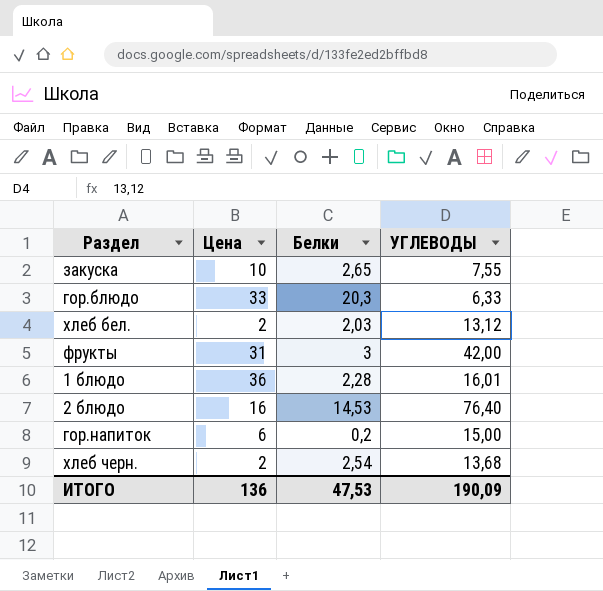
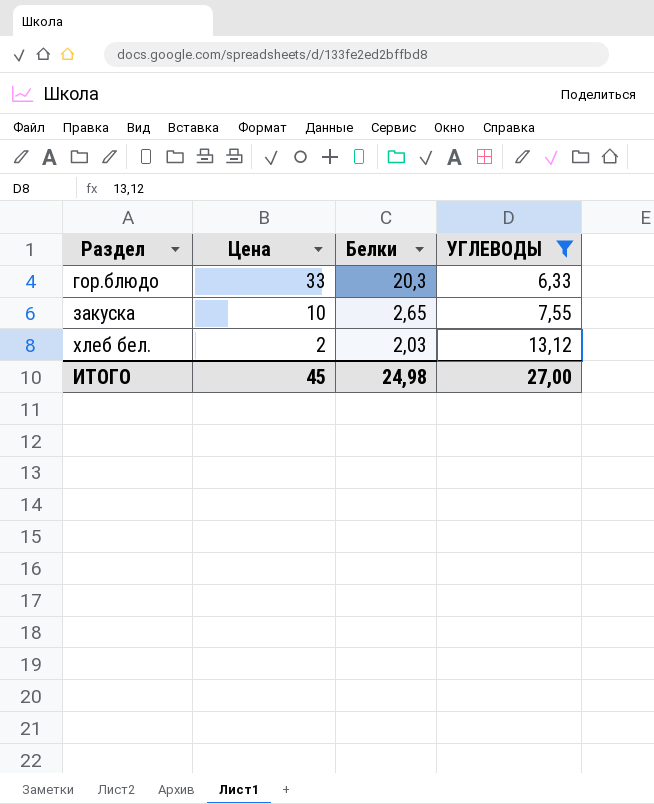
filter: none -> УГЛЕВОДЫ <= 13,12
row order: none -> Раздел ascending
ИТОГО | Цена: 136 -> 45
ИТОГО | Белки: 47,53 -> 24,98
ИТОГО | УГЛЕВОДЫ: 190,09 -> 27,00

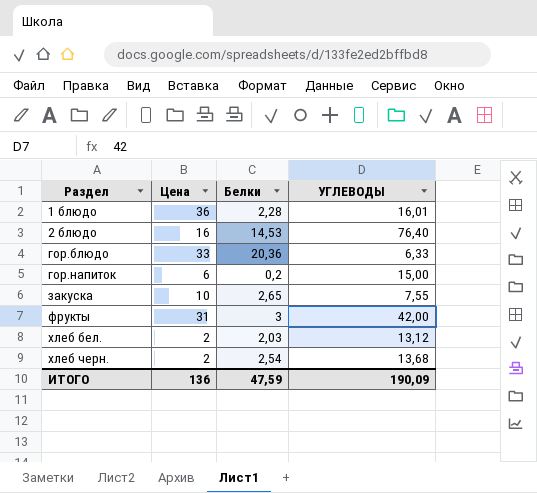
filter: УГЛЕВОДЫ <= 13,12 -> none
гор.блюдо | Белки: 20,3 -> 20,36
ИТОГО | Цена: 45 -> 136
ИТОГО | Белки: 24,98 -> 47,59
ИТОГО | УГЛЕВОДЫ: 27,00 -> 190,09

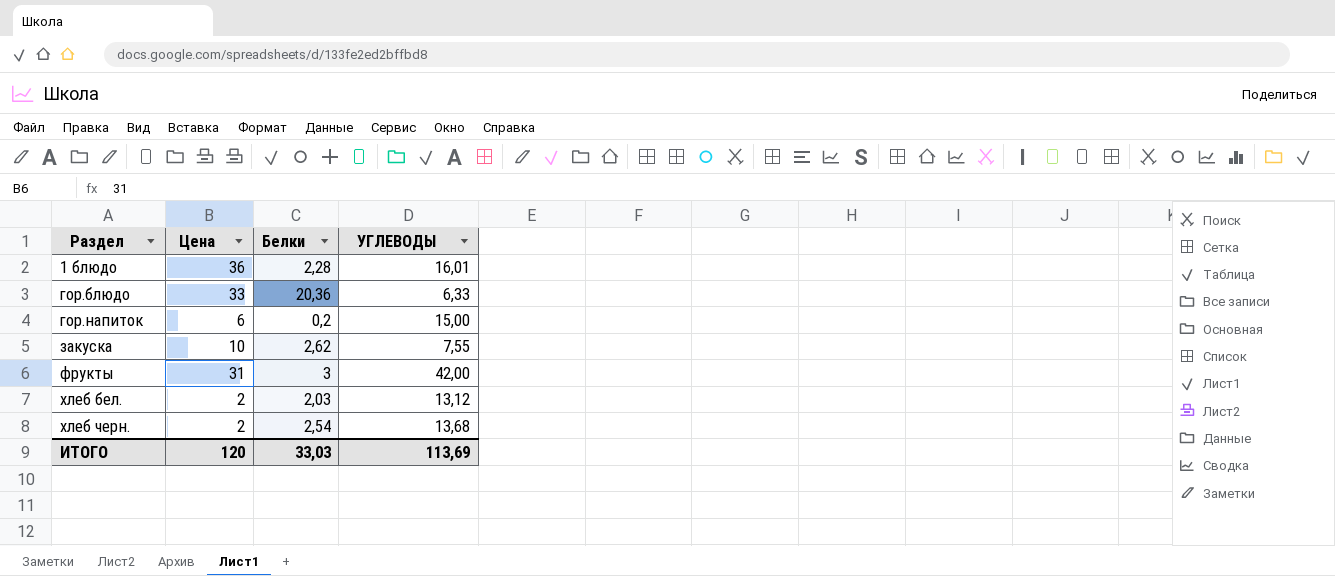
row 2 блюдо: 16 | 14,53 | 76,40 -> none
закуска | Белки: 2,65 -> 2,62
ИТОГО | Цена: 136 -> 120
ИТОГО | Белки: 47,59 -> 33,03
ИТОГО | УГЛЕВОДЫ: 190,09 -> 113,69

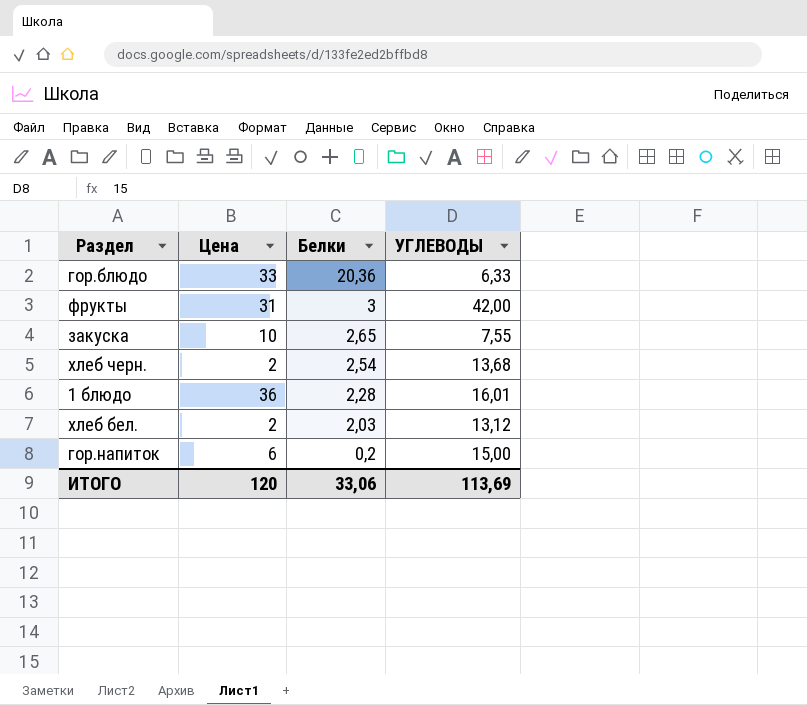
row order: Раздел ascending -> Белки descending
закуска | Белки: 2,62 -> 2,65
ИТОГО | Белки: 33,03 -> 33,06

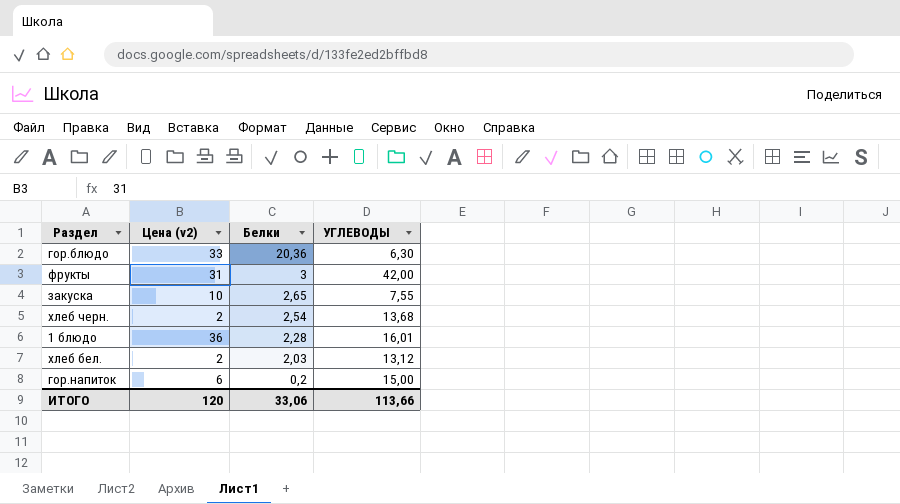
column name: Цена -> Цена (v2)
гор.блюдо | УГЛЕВОДЫ: 6,33 -> 6,30
ИТОГО | УГЛЕВОДЫ: 113,69 -> 113,66

